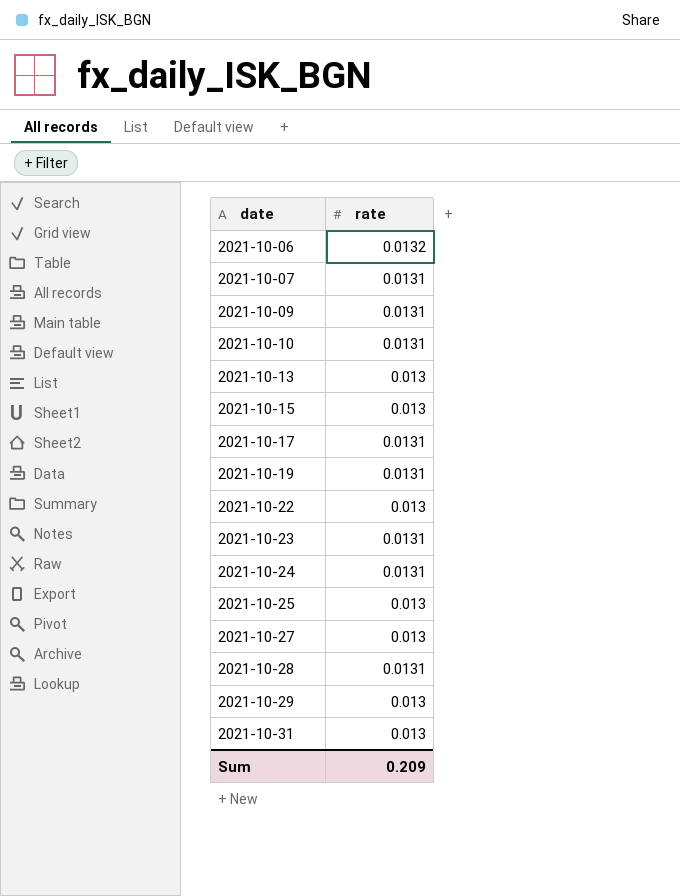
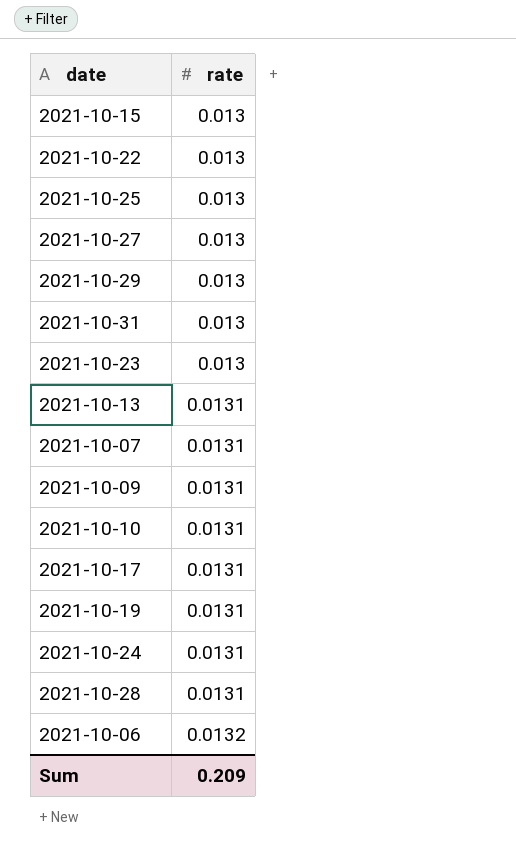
row order: date ascending -> rate ascending
2021-10-23 | rate: 0.0131 -> 0.013
2021-10-13 | rate: 0.013 -> 0.0131

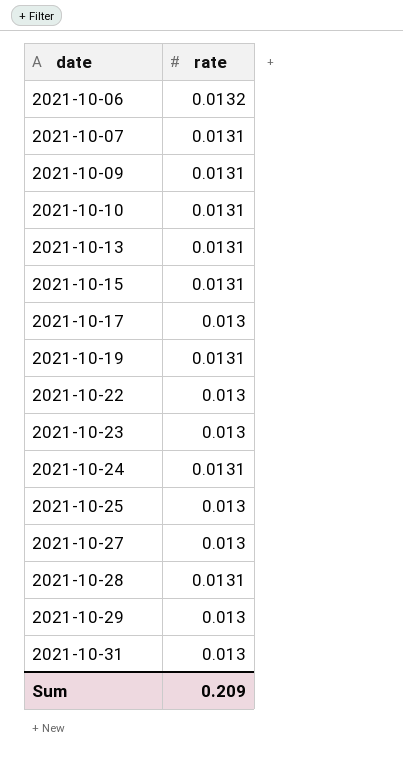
row order: rate ascending -> date ascending
2021-10-15 | rate: 0.013 -> 0.0131
2021-10-17 | rate: 0.0131 -> 0.013

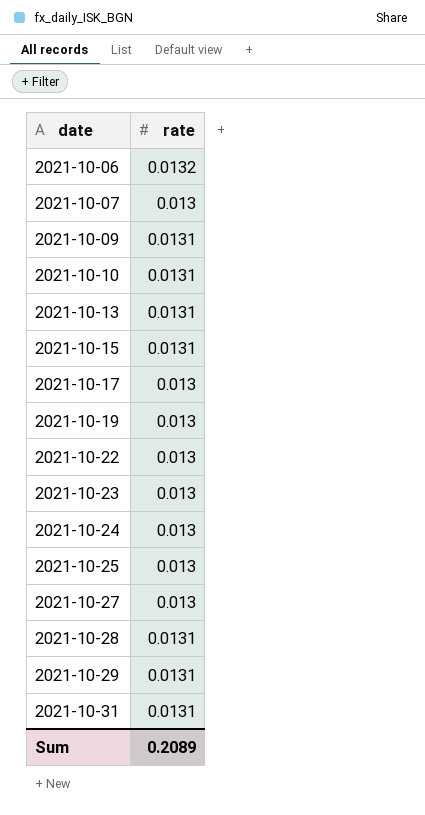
2021-10-07 | rate: 0.0131 -> 0.013
2021-10-19 | rate: 0.0131 -> 0.013
2021-10-24 | rate: 0.0131 -> 0.013
2021-10-29 | rate: 0.013 -> 0.0131
2021-10-31 | rate: 0.013 -> 0.0131
Sum | rate: 0.209 -> 0.2089

